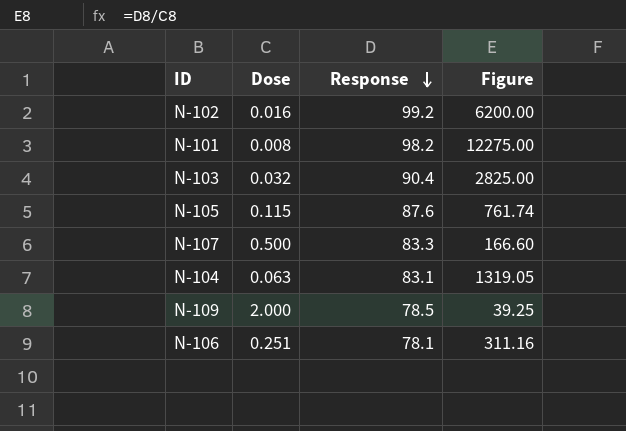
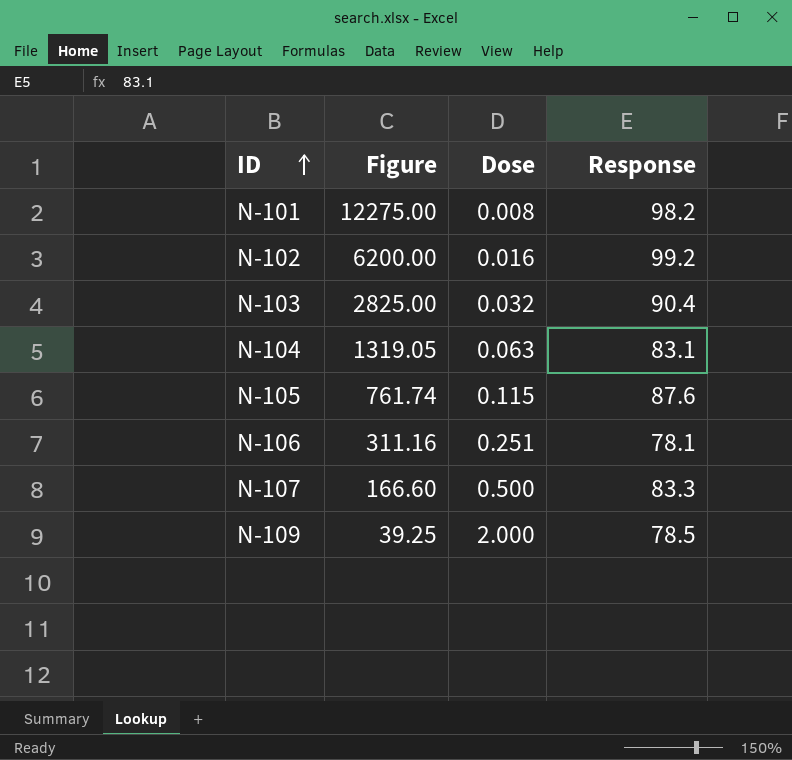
row order: Response descending -> ID ascending
column Figure | position: 4 -> 2

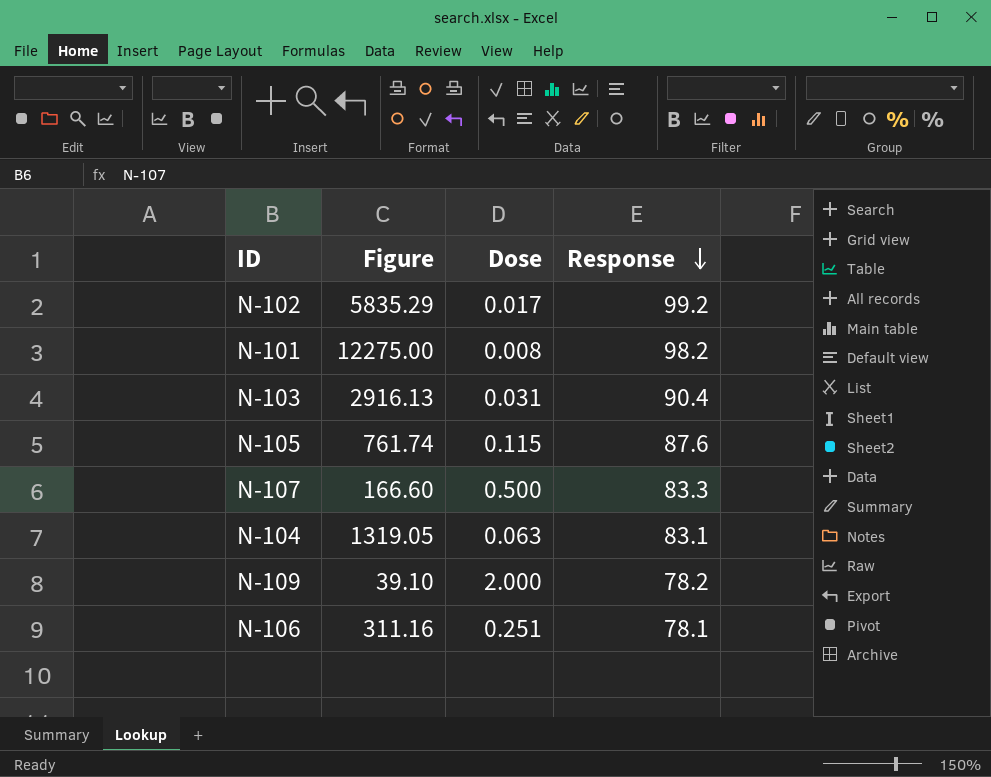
row order: ID ascending -> Response descending
N-102 | Figure: 6200.00 -> 5835.29
N-102 | Dose: 0.016 -> 0.017
N-103 | Figure: 2825.00 -> 2916.13
N-103 | Dose: 0.032 -> 0.031
N-109 | Figure: 39.25 -> 39.10
N-109 | Response: 78.5 -> 78.2

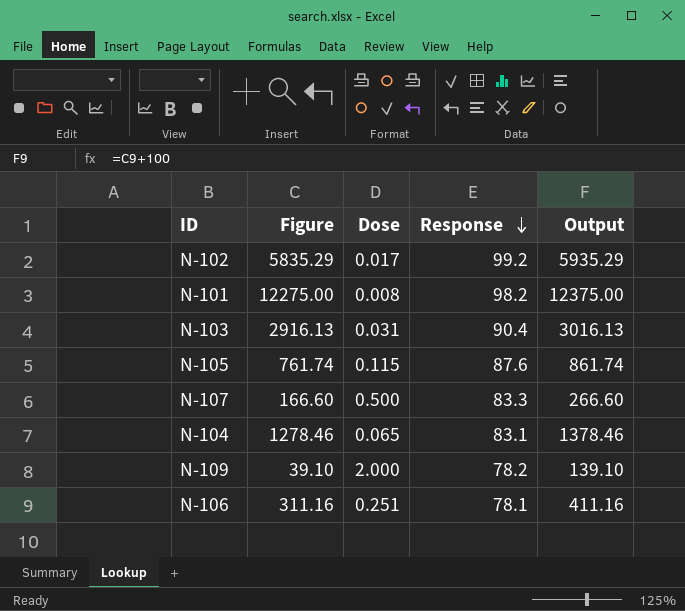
column Output | formula: none -> [Figure] + 100
N-104 | Figure: 1319.05 -> 1278.46
N-104 | Dose: 0.063 -> 0.065

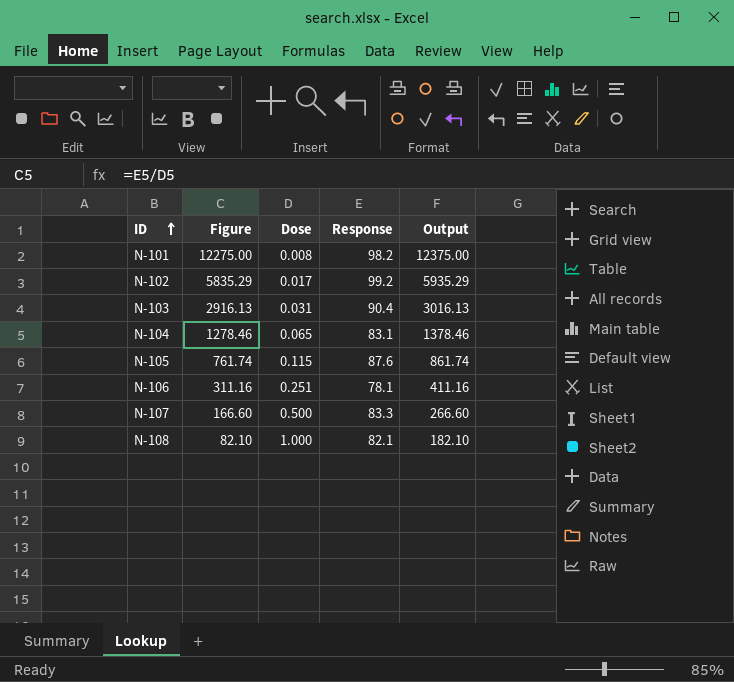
row order: Response descending -> ID ascending
row N-109: 39.10 | 2.000 | 78.2 | 139.10 -> none
row N-108: none -> 82.10 | 1.000 | 82.1 | 182.10

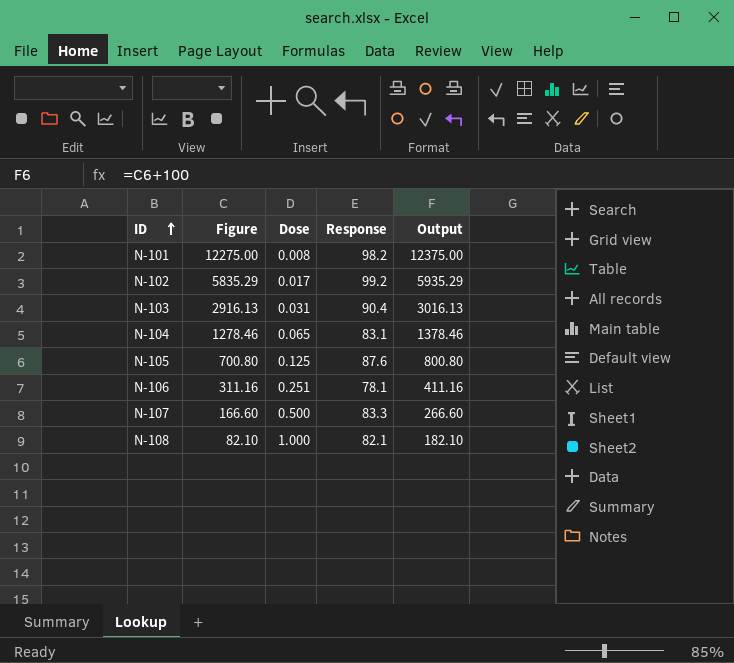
N-105 | Figure: 761.74 -> 700.80
N-105 | Dose: 0.115 -> 0.125
N-105 | Output: 861.74 -> 800.80

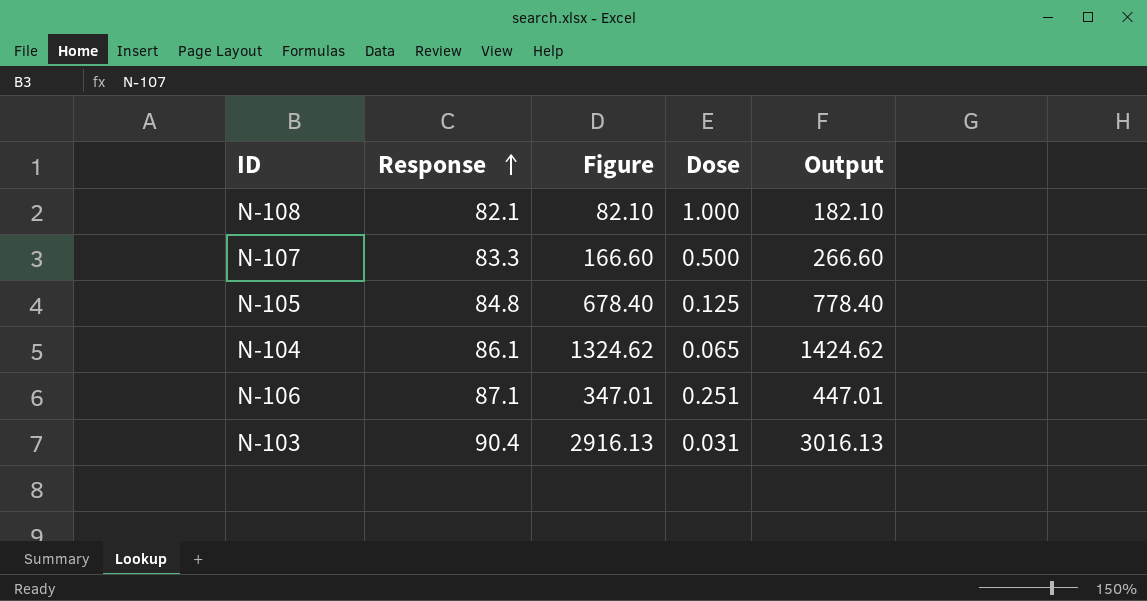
row order: ID ascending -> Response ascending
column Response | position: 4 -> 2
row N-101: 12275.00 | 0.008 | 98.2 | 12375.00 -> none
row N-102: 5835.29 | 0.017 | 99.2 | 5935.29 -> none
N-105 | Response: 87.6 -> 84.8
N-105 | Figure: 700.80 -> 678.40
N-105 | Output: 800.80 -> 778.40
N-104 | Response: 83.1 -> 86.1
N-104 | Figure: 1278.46 -> 1324.62
N-104 | Output: 1378.46 -> 1424.62
N-106 | Response: 78.1 -> 87.1
N-106 | Figure: 311.16 -> 347.01
N-106 | Output: 411.16 -> 447.01

